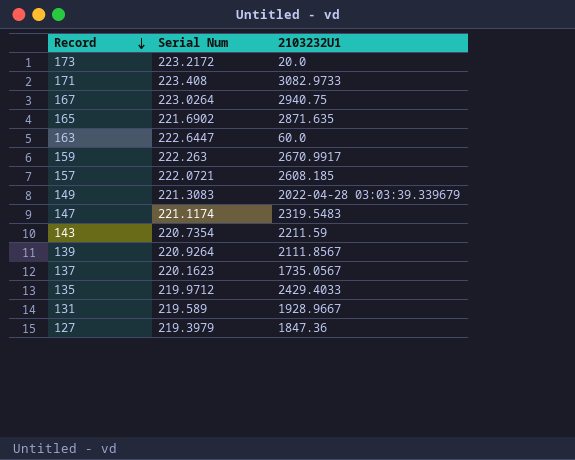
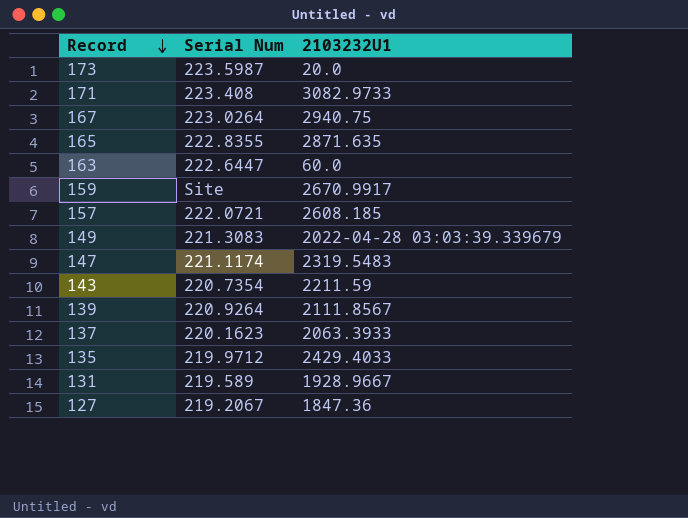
173 | Serial Num: 223.2172 -> 223.5987
165 | Serial Num: 221.6902 -> 222.8355
159 | Serial Num: 222.263 -> Site
137 | 2103232U1: 1735.0567 -> 2063.3933
127 | Serial Num: 219.3979 -> 219.2067

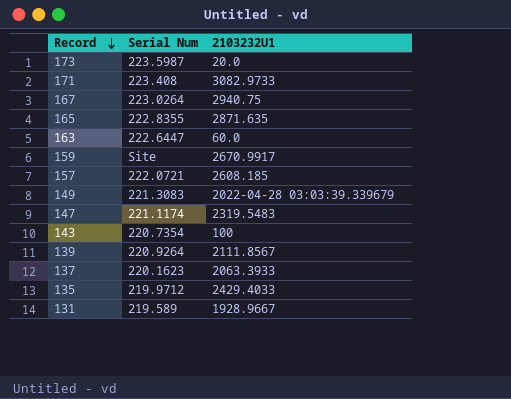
row 127: 219.2067 | 1847.36 -> none
143 | 2103232U1: 2211.59 -> 100

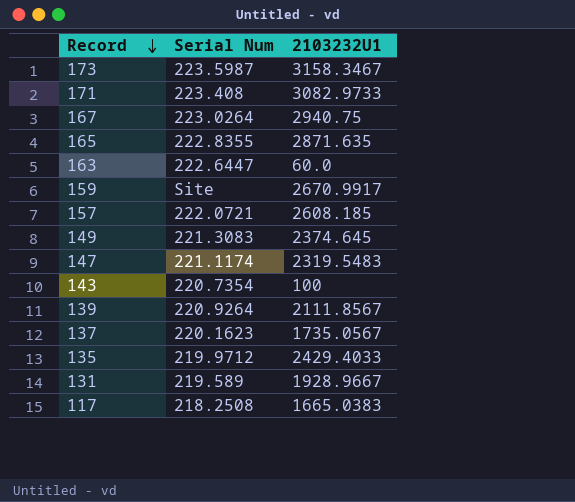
173 | 2103232U1: 20.0 -> 3158.3467
149 | 2103232U1: 2022-04-28 03:03:39.339679 -> 2374.645
137 | 2103232U1: 2063.3933 -> 1735.0567
row 117: none -> 218.2508 | 1665.0383

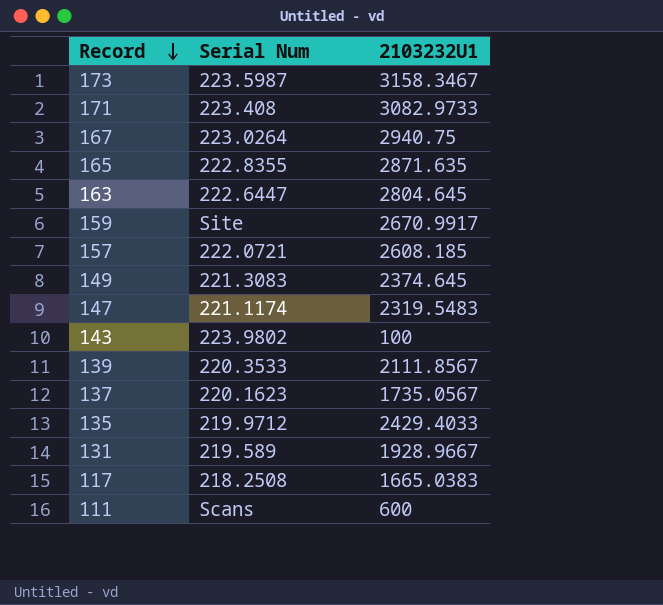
163 | 2103232U1: 60.0 -> 2804.645
143 | Serial Num: 220.7354 -> 223.9802
139 | Serial Num: 220.9264 -> 220.3533
row 111: none -> Scans | 600

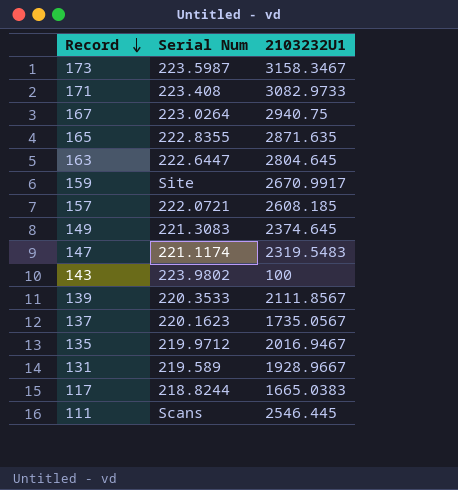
135 | 2103232U1: 2429.4033 -> 2016.9467
117 | Serial Num: 218.2508 -> 218.8244
111 | 2103232U1: 600 -> 2546.445

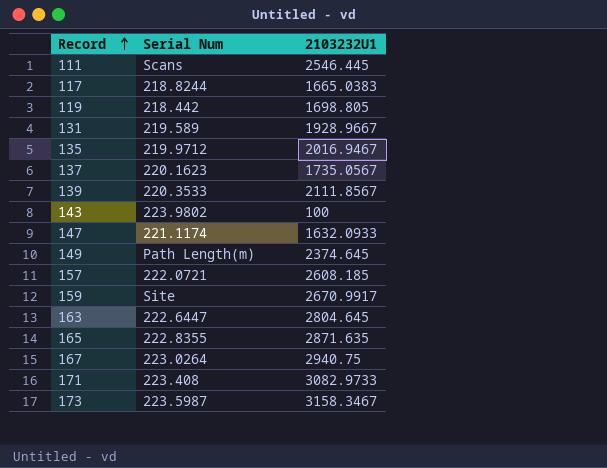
row order: Record descending -> Record ascending
row 119: none -> 218.442 | 1698.805
147 | 2103232U1: 2319.5483 -> 1632.0933
149 | Serial Num: 221.3083 -> Path Length(m)

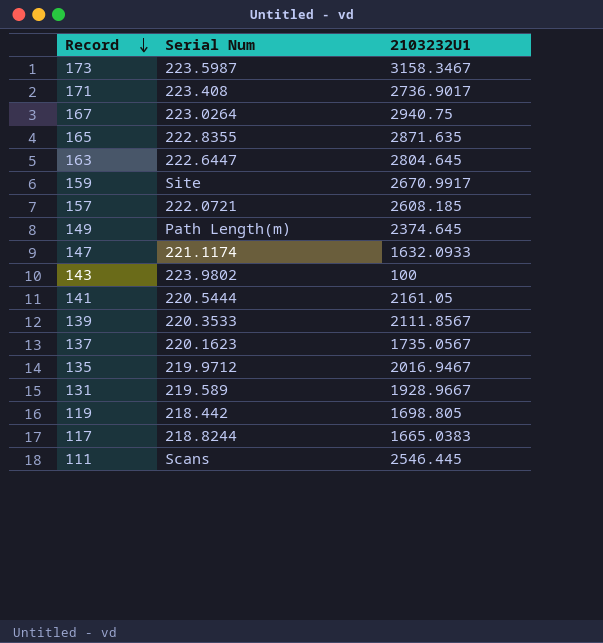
row order: Record ascending -> Record descending
171 | 2103232U1: 3082.9733 -> 2736.9017
row 141: none -> 220.5444 | 2161.05

